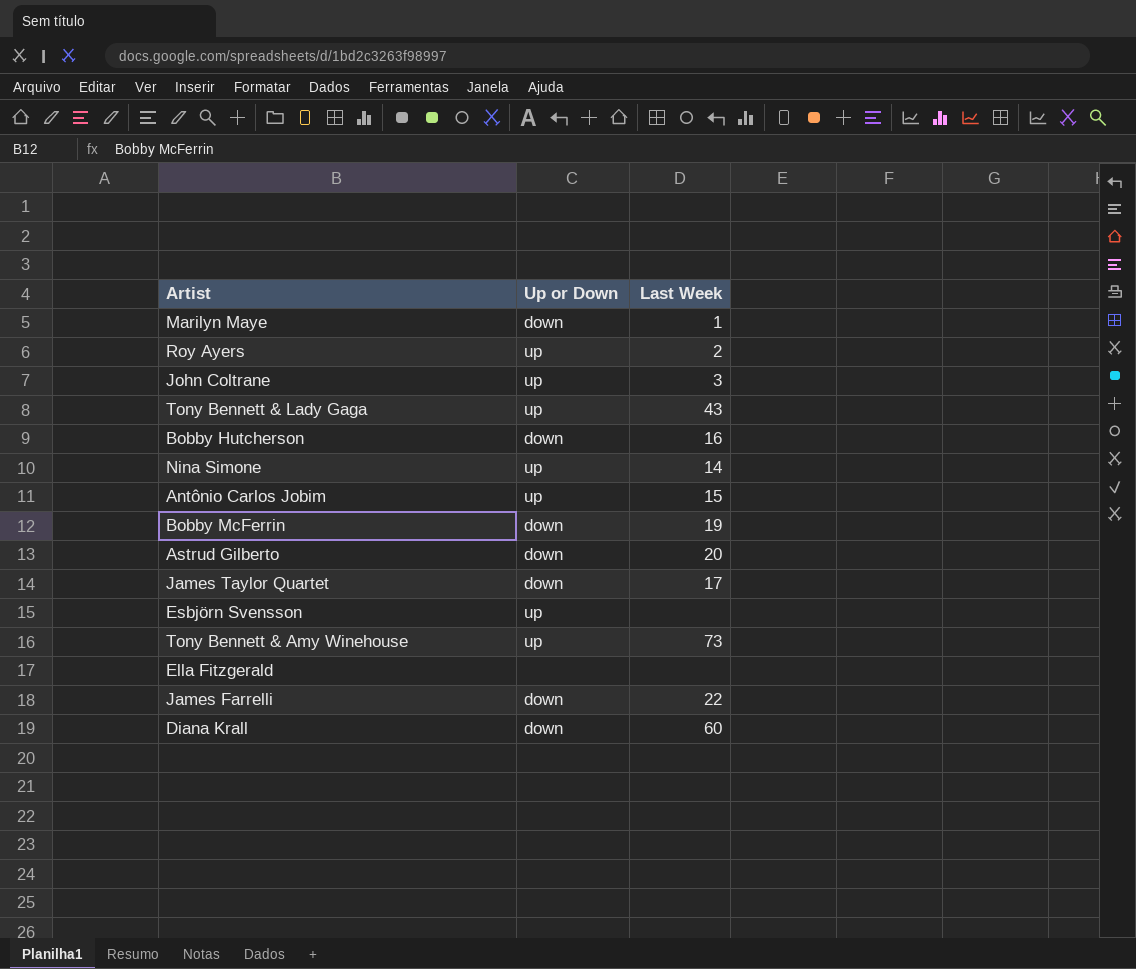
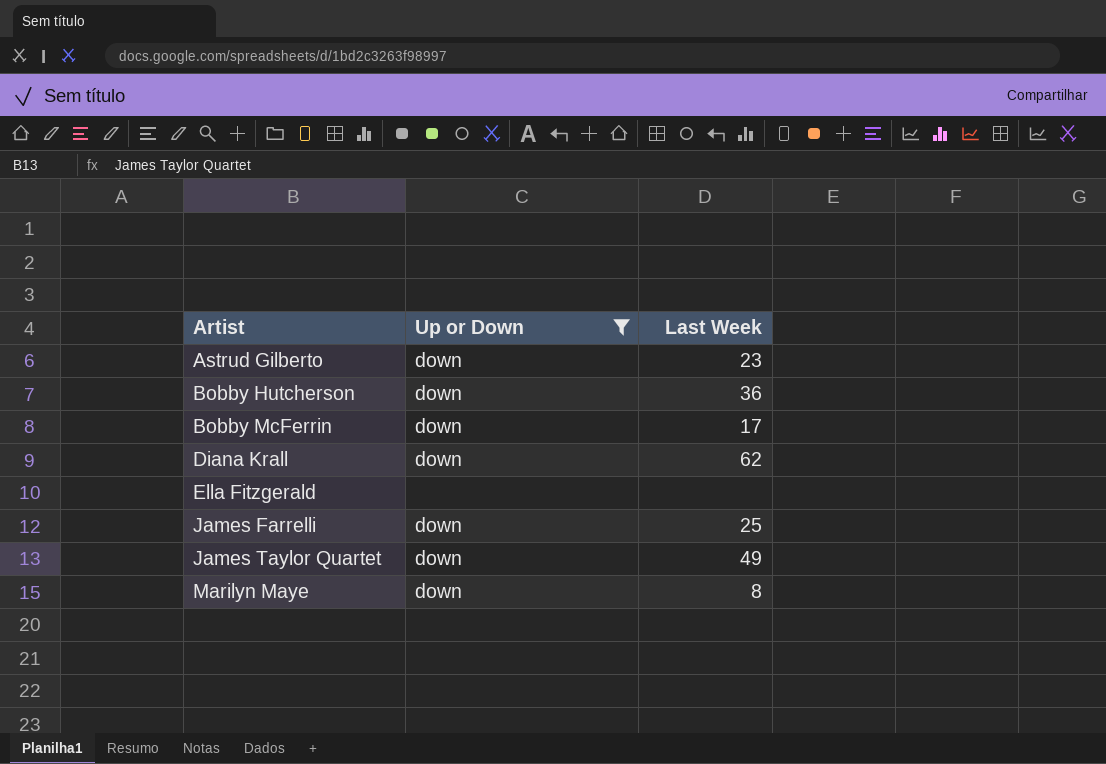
filter: none -> Up or Down != up
row order: none -> Artist ascending
Astrud Gilberto | Last Week: 20 -> 23
Bobby Hutcherson | Last Week: 16 -> 36
Bobby McFerrin | Last Week: 19 -> 17
Diana Krall | Last Week: 60 -> 62
James Farrelli | Last Week: 22 -> 25
James Taylor Quartet | Last Week: 17 -> 49
Marilyn Maye | Last Week: 1 -> 8

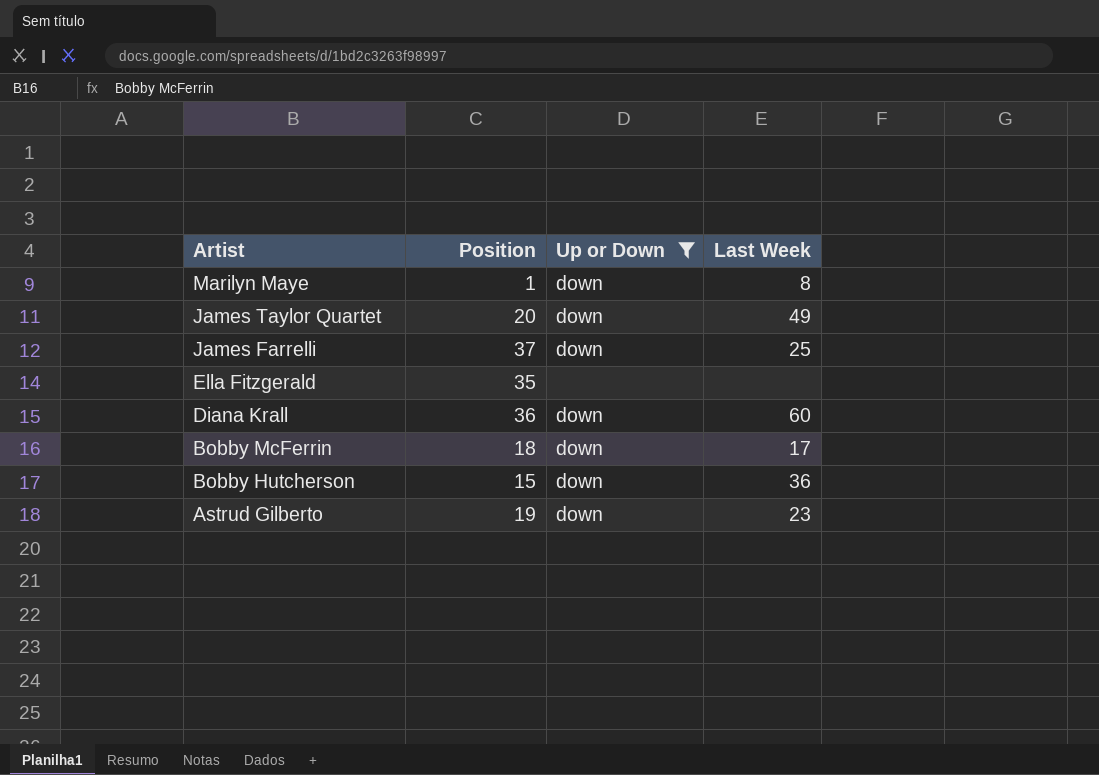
row order: Artist ascending -> Artist descending
column Position | position: none -> 2
Diana Krall | Last Week: 62 -> 60

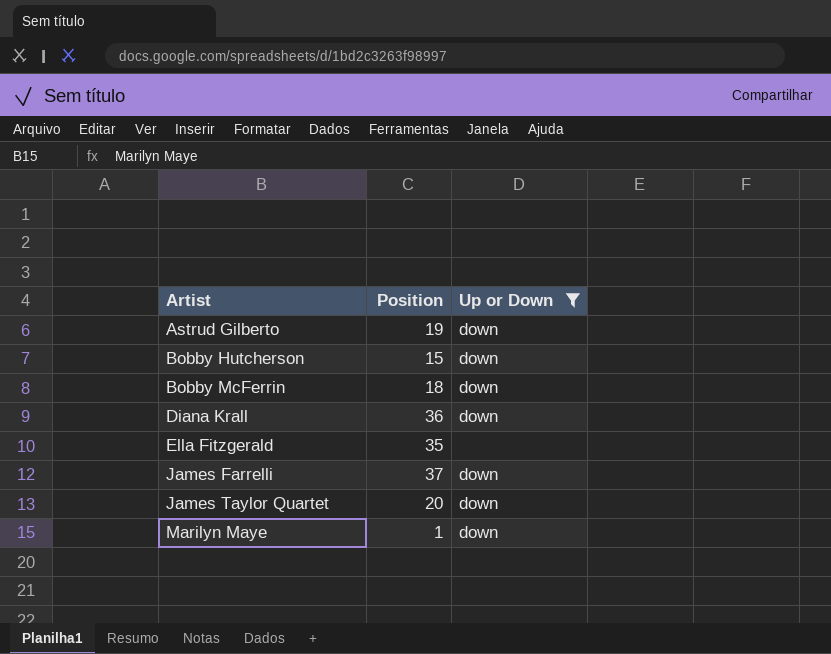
row order: Artist descending -> Artist ascending
column Last Week | position: 4 -> none

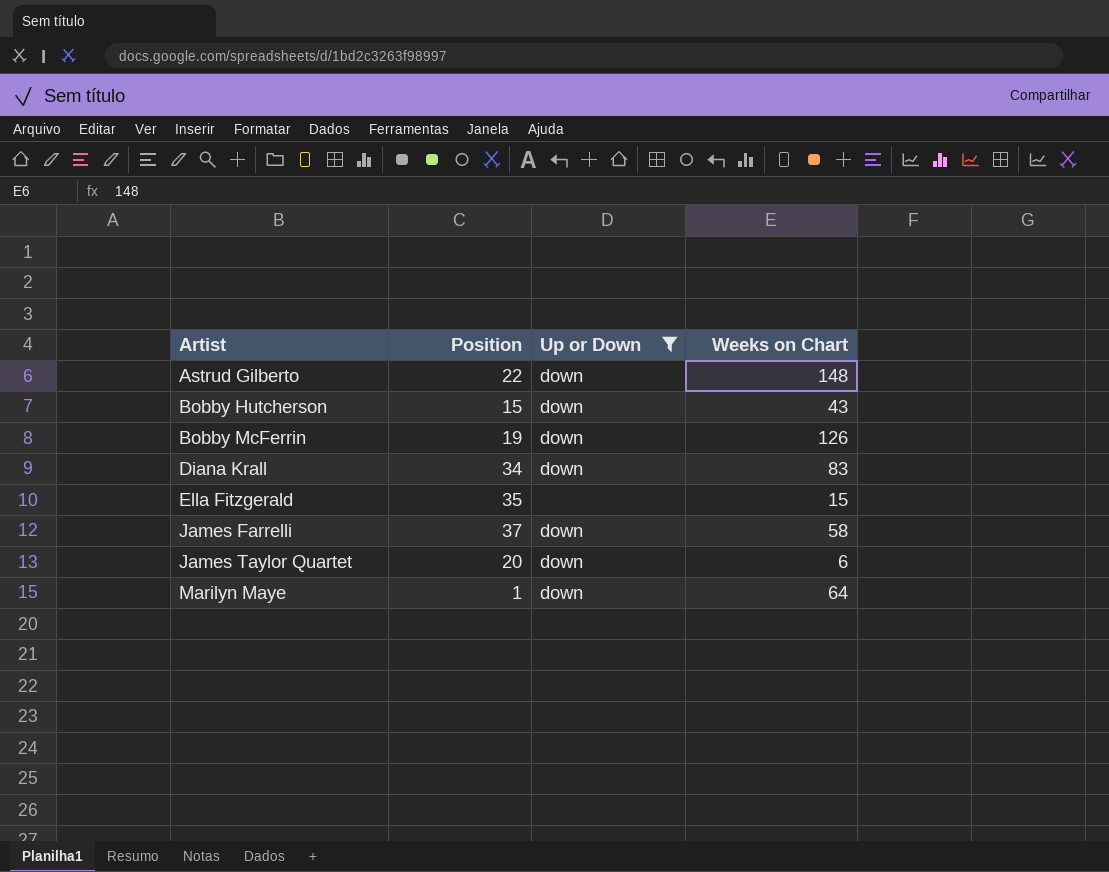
column Weeks on Chart | position: none -> 4
Astrud Gilberto | Position: 19 -> 22
Bobby McFerrin | Position: 18 -> 19
Diana Krall | Position: 36 -> 34

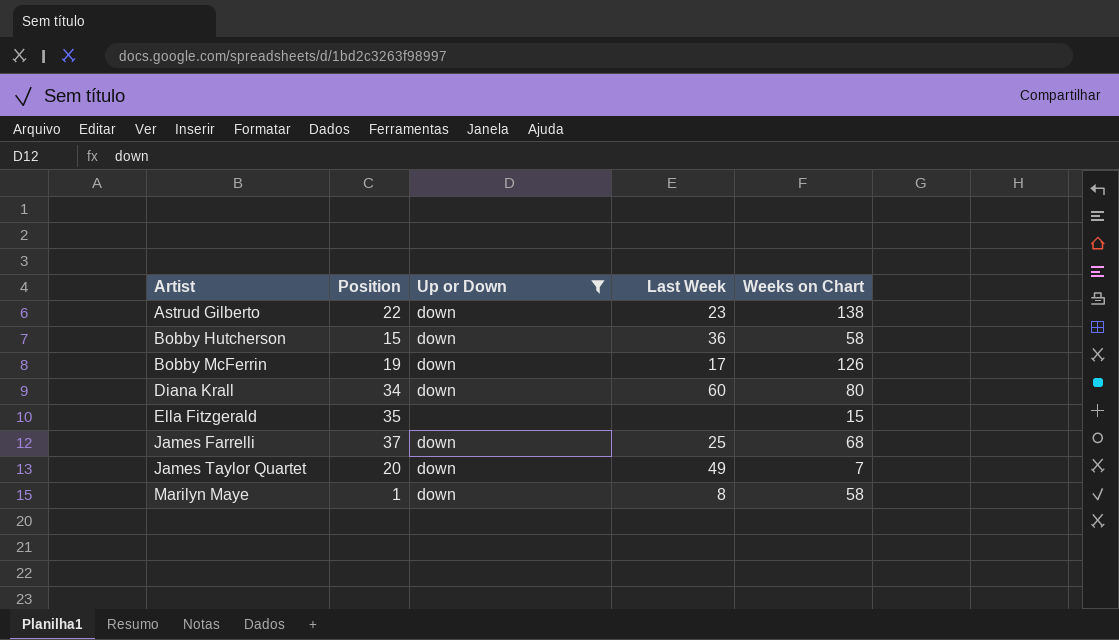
column Last Week | position: none -> 4
Astrud Gilberto | Weeks on Chart: 148 -> 138
Bobby Hutcherson | Weeks on Chart: 43 -> 58
Diana Krall | Weeks on Chart: 83 -> 80
James Farrelli | Weeks on Chart: 58 -> 68
James Taylor Quartet | Weeks on Chart: 6 -> 7
Marilyn Maye | Weeks on Chart: 64 -> 58

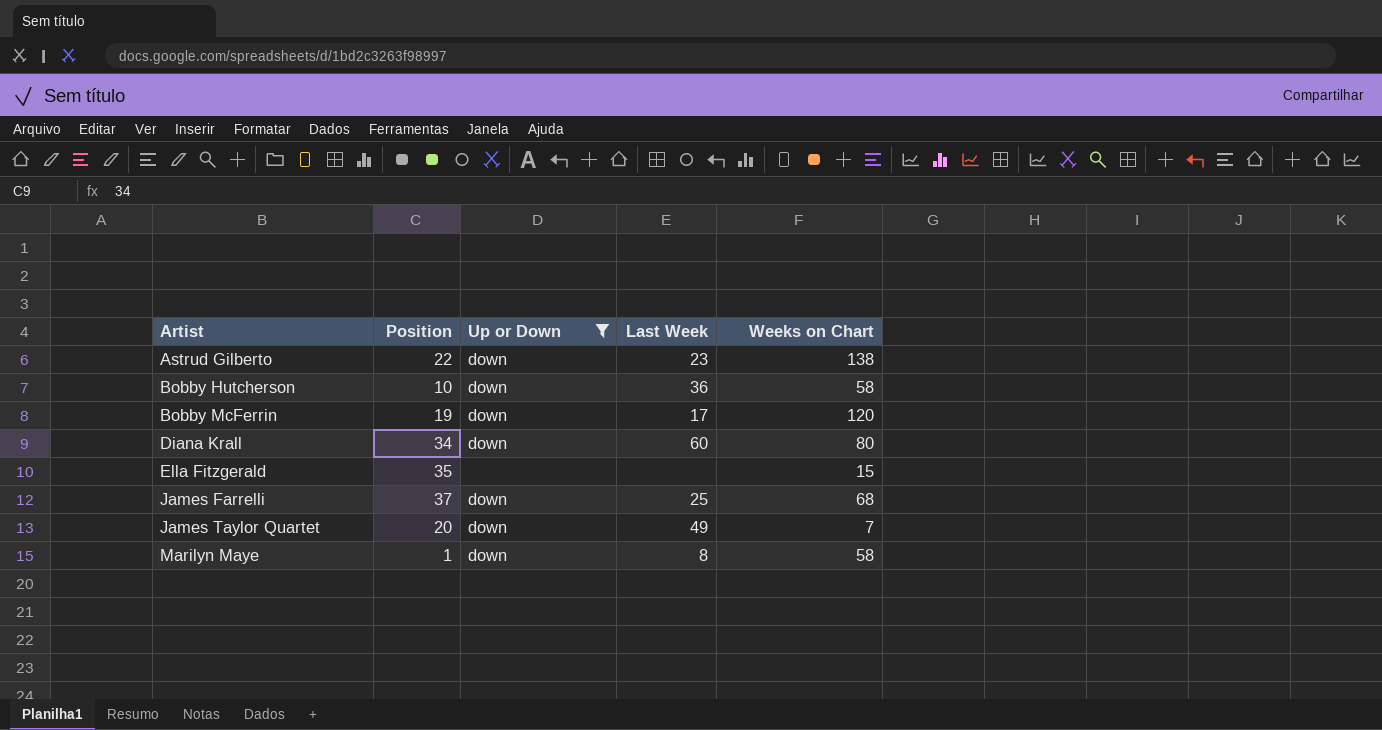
Bobby Hutcherson | Position: 15 -> 10
Bobby McFerrin | Weeks on Chart: 126 -> 120

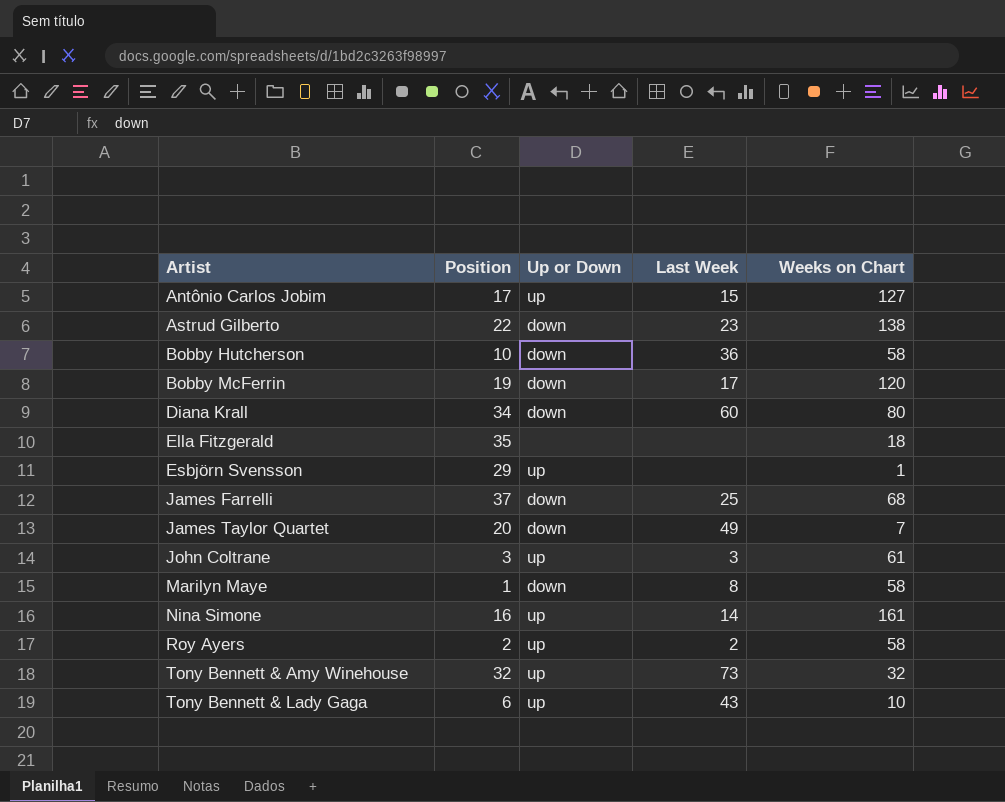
filter: Up or Down != up -> none
Ella Fitzgerald | Weeks on Chart: 15 -> 18

